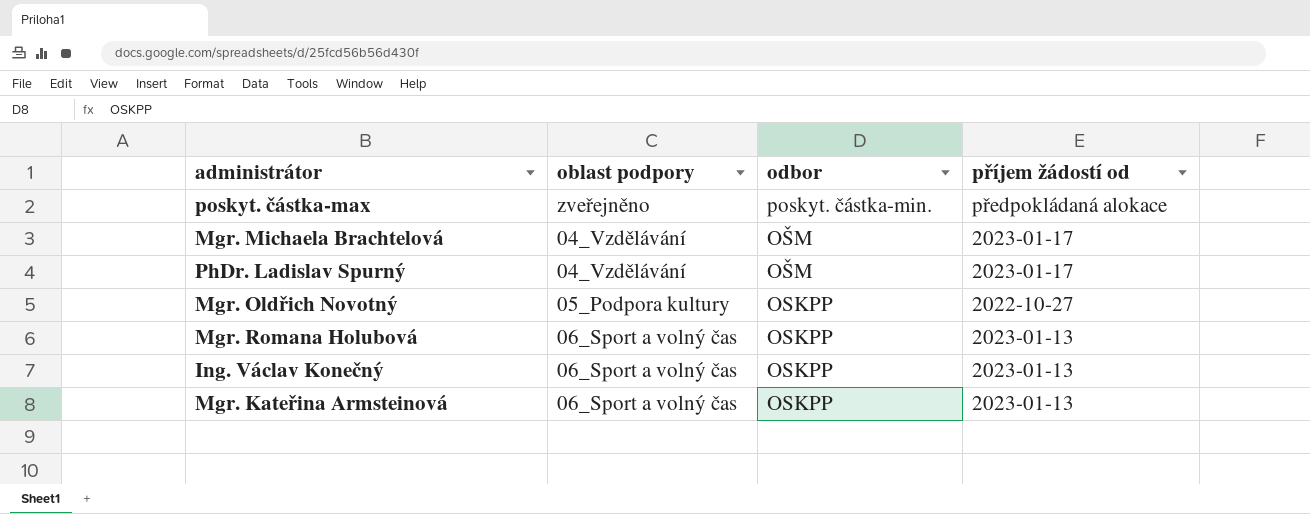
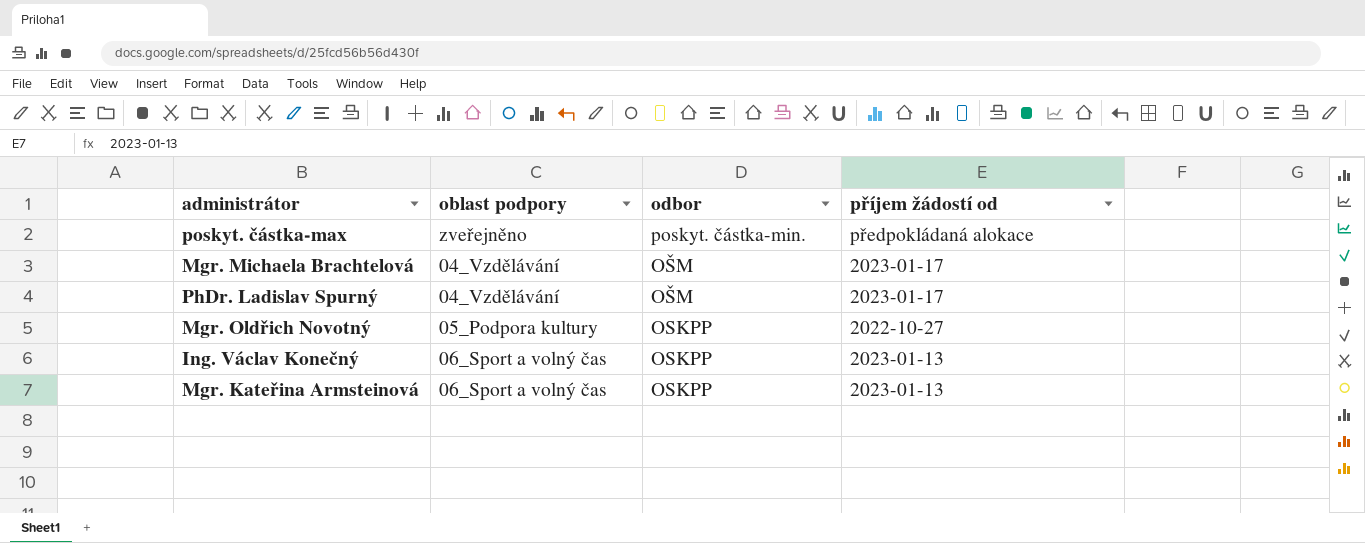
row Mgr. Romana Holubová: 06_Sport a volný čas | OSKPP | 2023-01-13 -> none

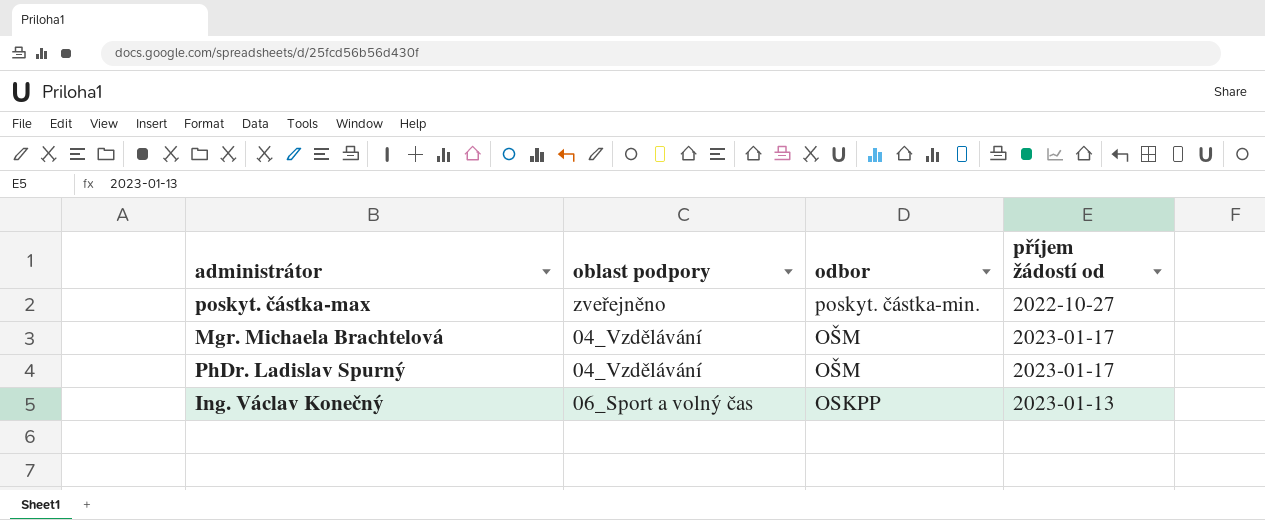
row Mgr. Oldřich Novotný: 05_Podpora kultury | OSKPP | 2022-10-27 -> none
row Mgr. Kateřina Armsteinová: 06_Sport a volný čas | OSKPP | 2023-01-13 -> none
poskyt. částka-max | příjem žádostí od: předpokládaná alokace -> 2022-10-27

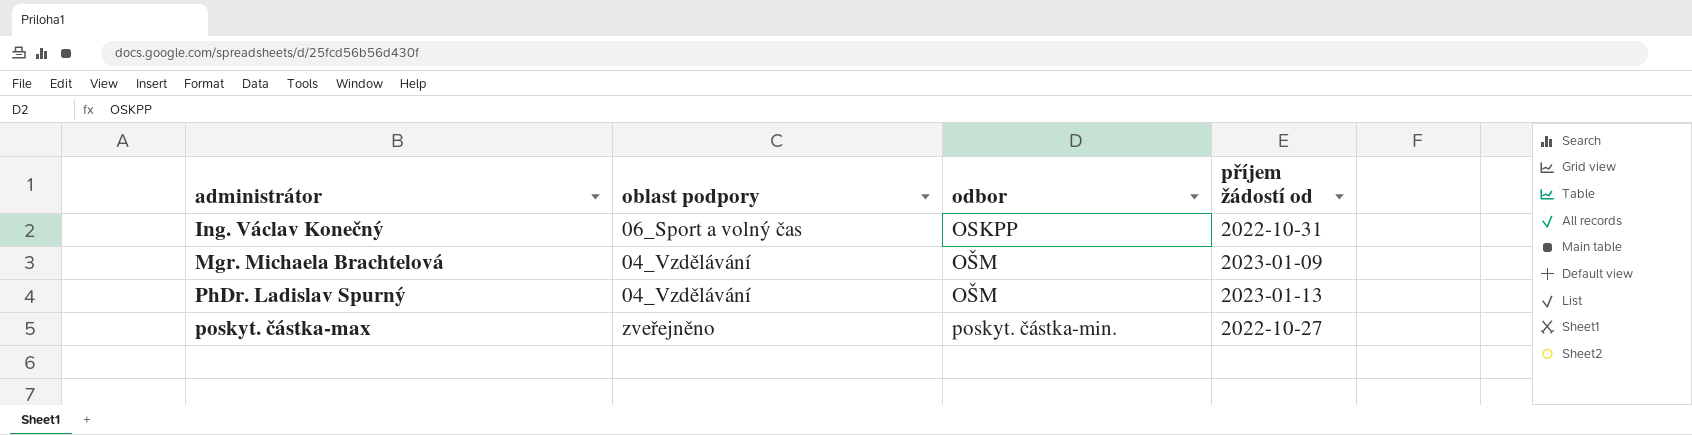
row order: odbor descending -> administrátor ascending
Ing. Václav Konečný | příjem žádostí od: 2023-01-13 -> 2022-10-31
Mgr. Michaela Brachtelová | příjem žádostí od: 2023-01-17 -> 2023-01-09
PhDr. Ladislav Spurný | příjem žádostí od: 2023-01-17 -> 2023-01-13

